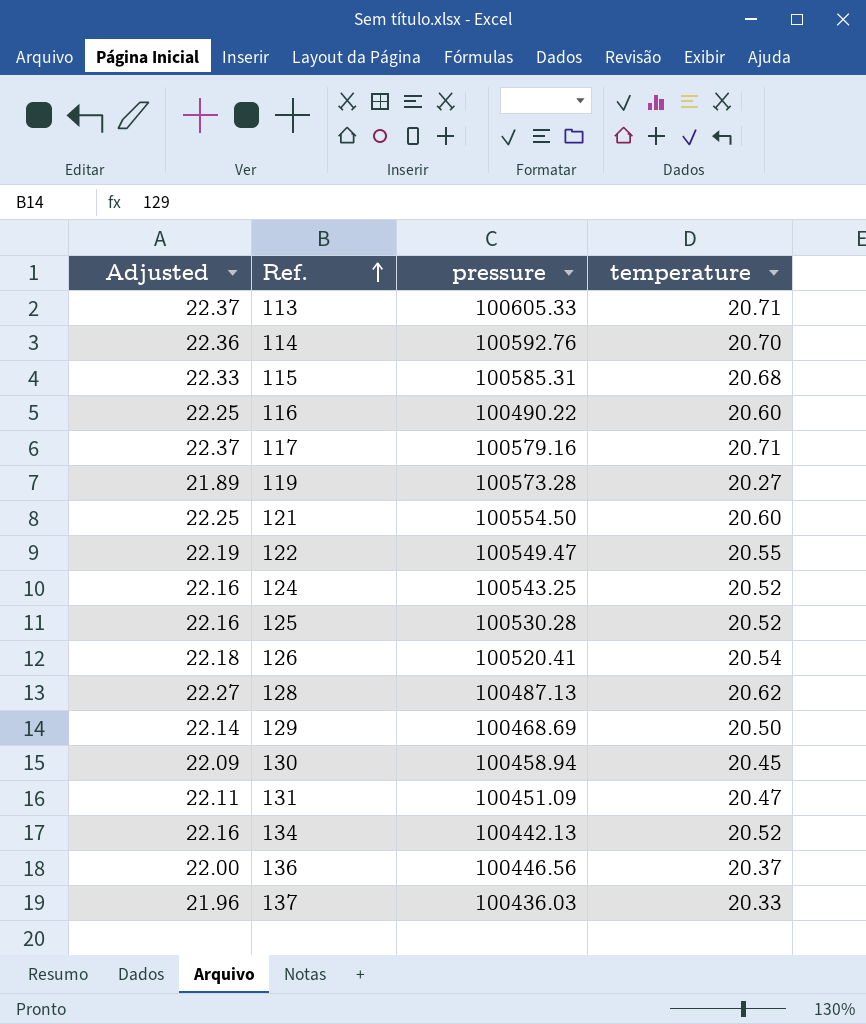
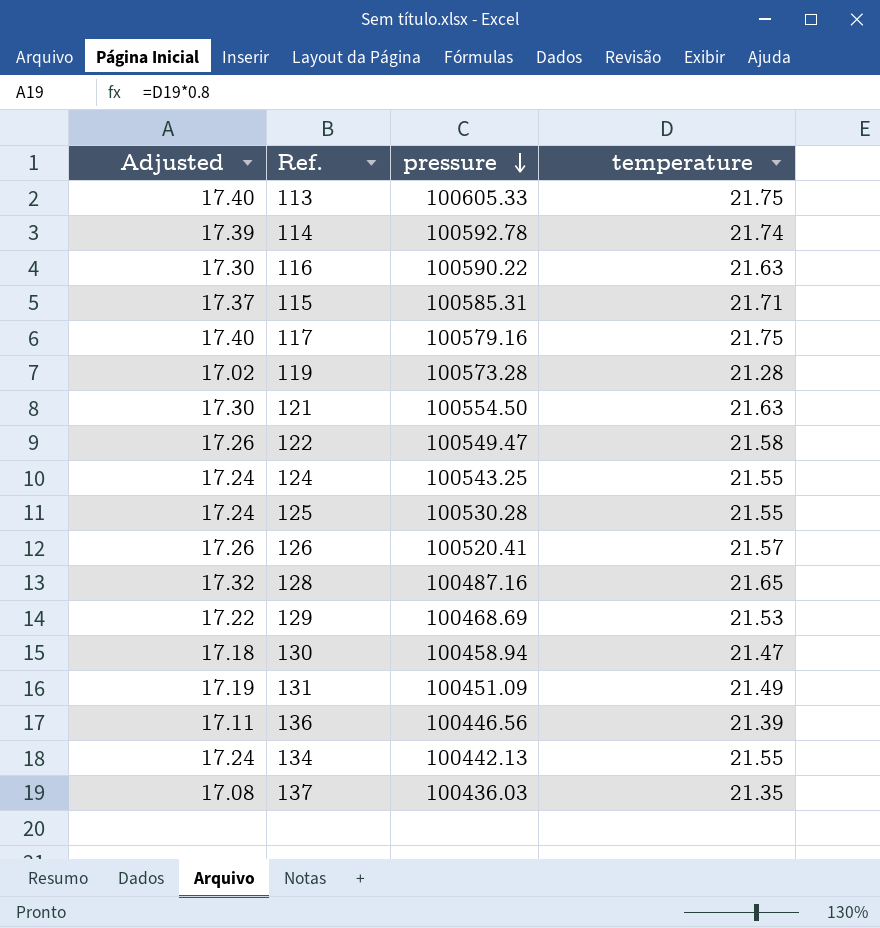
row order: Ref. ascending -> pressure descending
column Adjusted | formula: [temperature] * 1.08 -> [temperature] * 0.8
113 | temperature: 20.71 -> 21.75
114 | pressure: 100592.76 -> 100592.78
114 | temperature: 20.70 -> 21.74
116 | pressure: 100490.22 -> 100590.22
116 | temperature: 20.60 -> 21.63
115 | temperature: 20.68 -> 21.71
117 | temperature: 20.71 -> 21.75
119 | temperature: 20.27 -> 21.28
121 | temperature: 20.60 -> 21.63
122 | temperature: 20.55 -> 21.58
124 | temperature: 20.52 -> 21.55
125 | temperature: 20.52 -> 21.55
126 | temperature: 20.54 -> 21.57
128 | pressure: 100487.13 -> 100487.16
128 | temperature: 20.62 -> 21.65
129 | temperature: 20.50 -> 21.53
130 | temperature: 20.45 -> 21.47
131 | temperature: 20.47 -> 21.49
136 | temperature: 20.37 -> 21.39
134 | temperature: 20.52 -> 21.55
137 | temperature: 20.33 -> 21.35

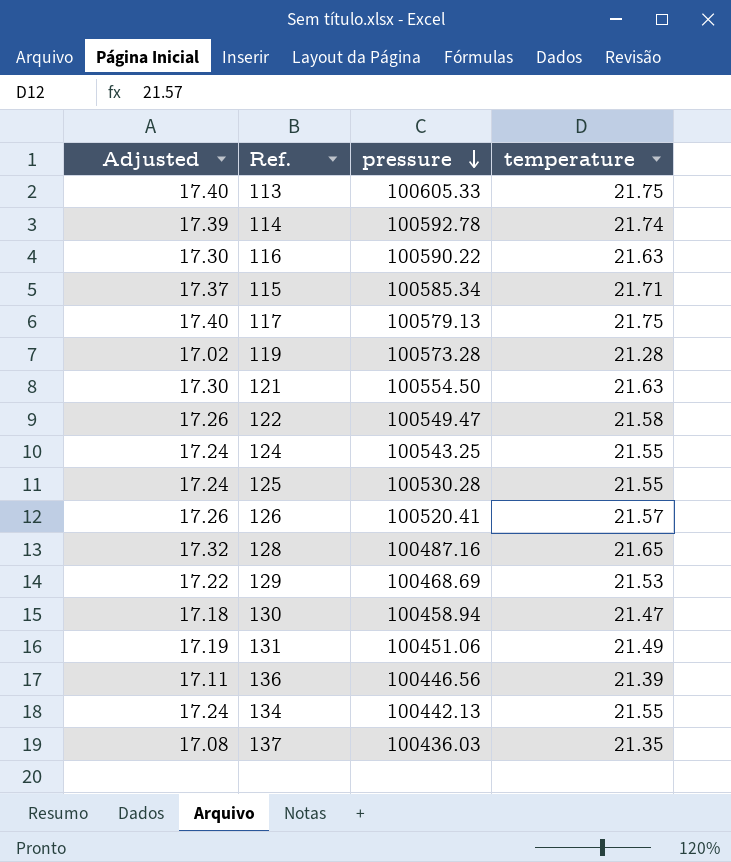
115 | pressure: 100585.31 -> 100585.34
117 | pressure: 100579.16 -> 100579.13
131 | pressure: 100451.09 -> 100451.06

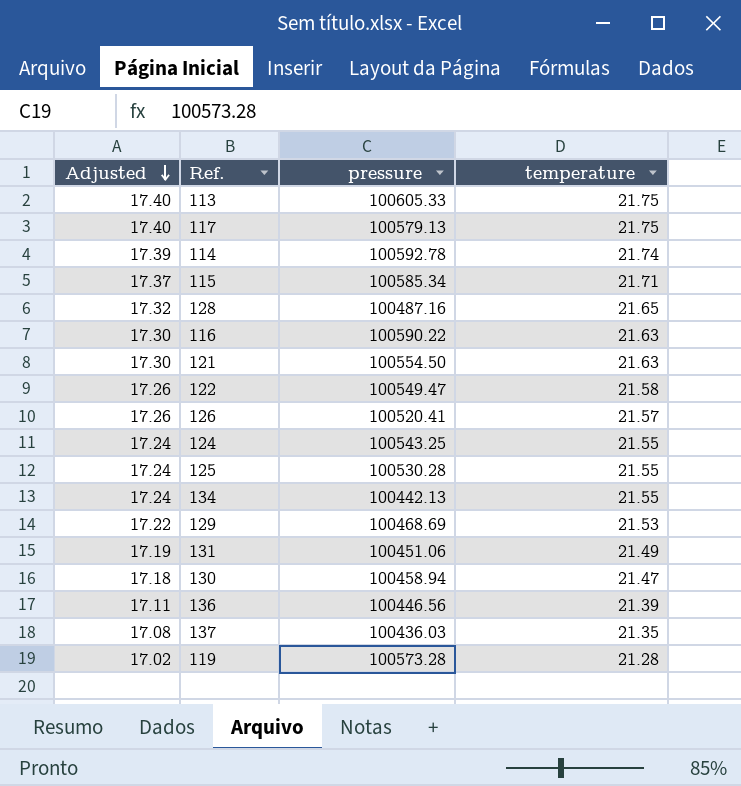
row order: pressure descending -> Adjusted descending

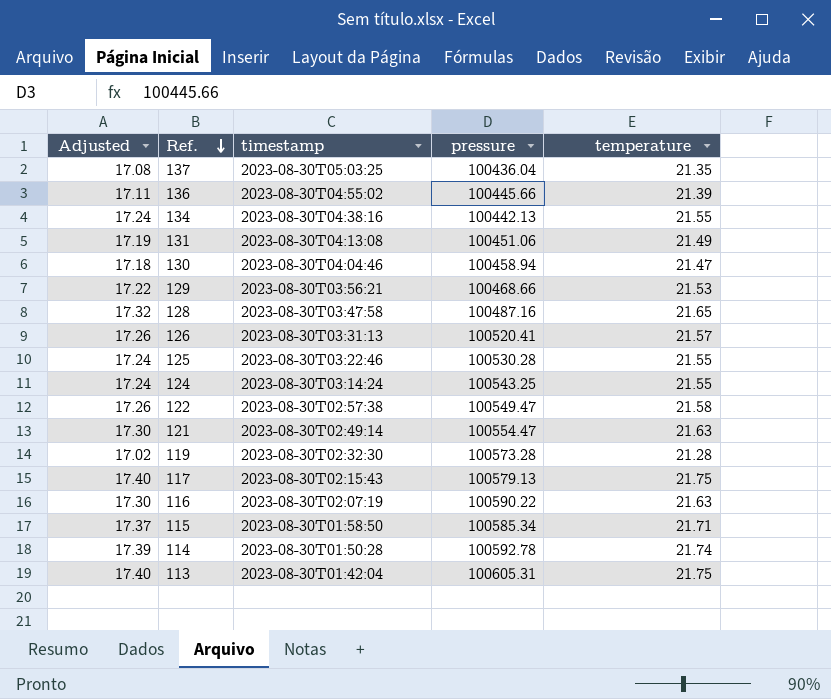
row order: Adjusted descending -> Ref. descending
column timestamp | position: none -> 3
137 | pressure: 100436.03 -> 100436.04
136 | pressure: 100446.56 -> 100445.66
129 | pressure: 100468.69 -> 100468.66
121 | pressure: 100554.50 -> 100554.47
113 | pressure: 100605.33 -> 100605.31

